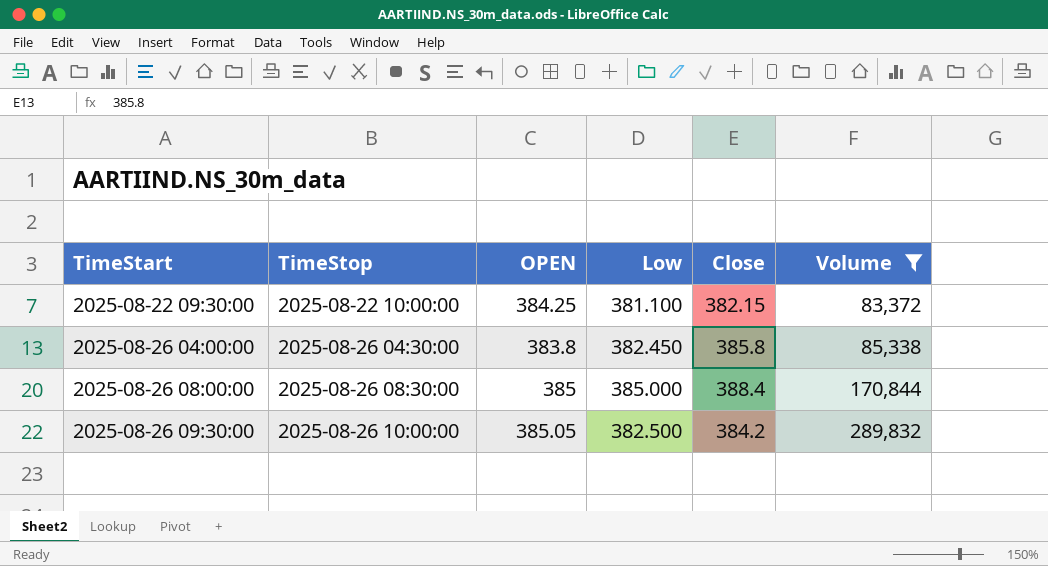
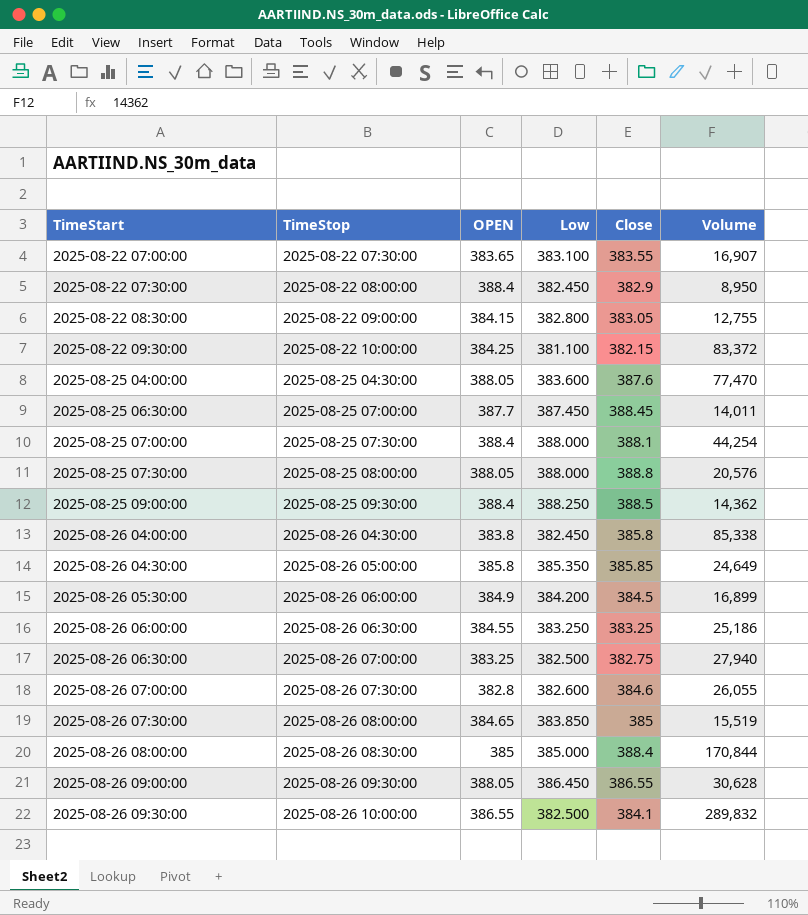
filter: Volume >= 83,372 -> none
2025-08-26 09:30:00 | OPEN: 385.05 -> 386.55
2025-08-26 09:30:00 | Close: 384.2 -> 384.1

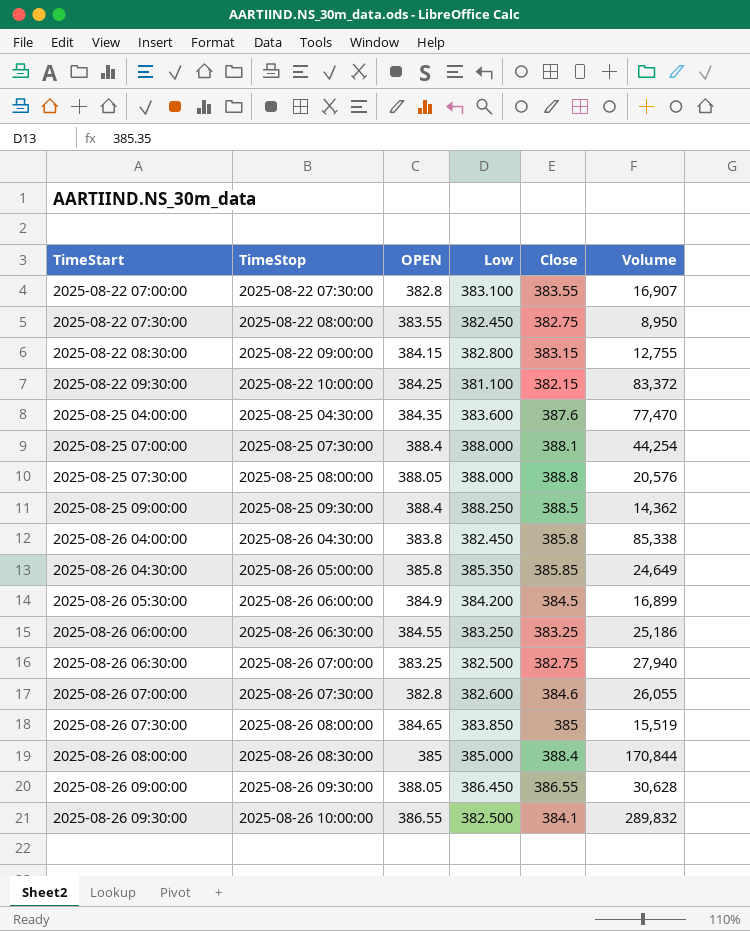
row 2025-08-25 06:30:00: 2025-08-25 07:00:00 | 387.7 | 387.450 | 388.45 | 14,011 -> none
2025-08-22 07:00:00 | OPEN: 383.65 -> 382.8
2025-08-22 07:30:00 | OPEN: 388.4 -> 383.55
2025-08-22 07:30:00 | Close: 382.9 -> 382.75
2025-08-22 08:30:00 | Close: 383.05 -> 383.15
2025-08-25 04:00:00 | OPEN: 388.05 -> 384.35

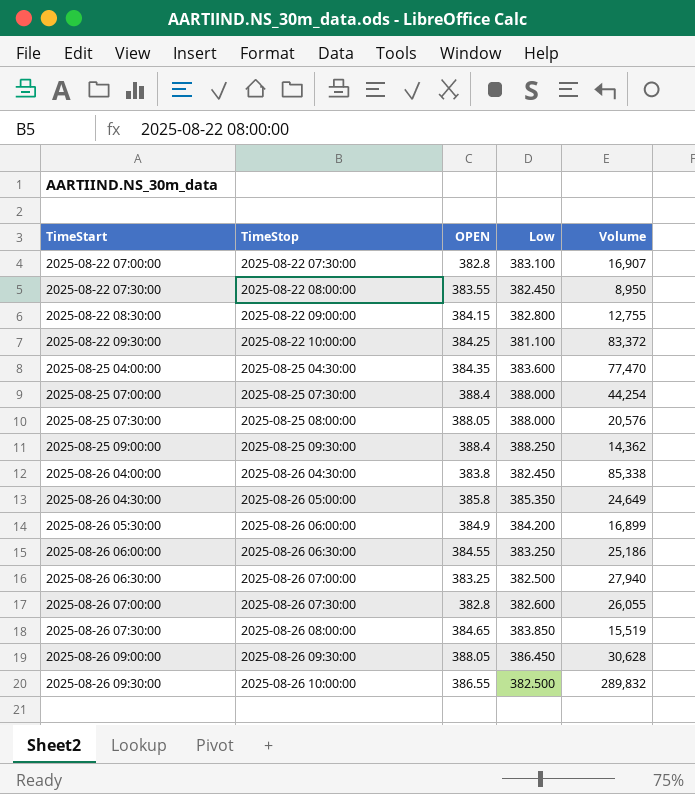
column Close | position: 5 -> none
row 2025-08-26 08:00:00: 2025-08-26 08:30:00 | 385 | 385.000 | 388.4 | 170,844 -> none

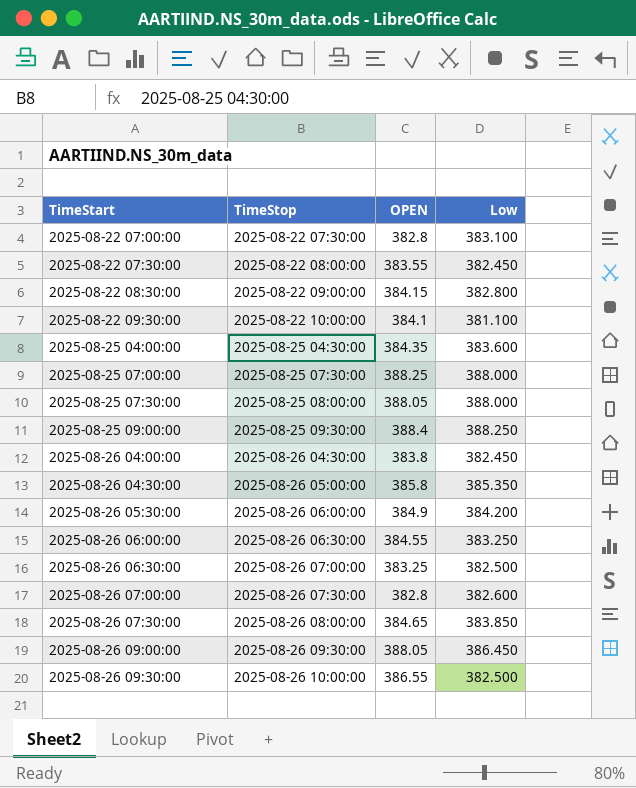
column Volume | position: 5 -> none
2025-08-22 09:30:00 | OPEN: 384.25 -> 384.1
2025-08-25 07:00:00 | OPEN: 388.4 -> 388.25

